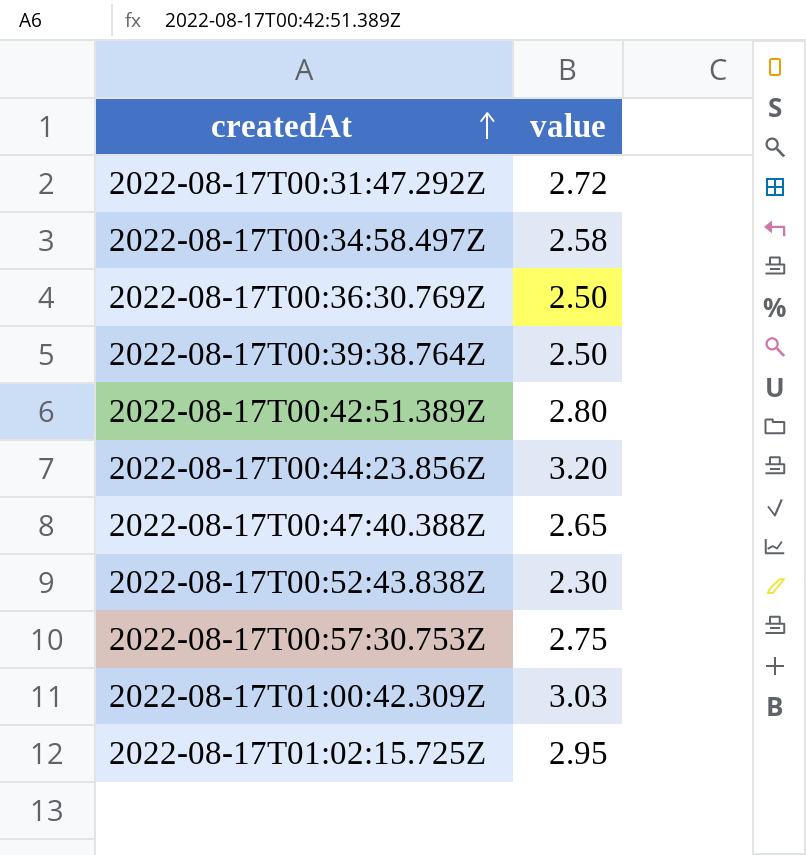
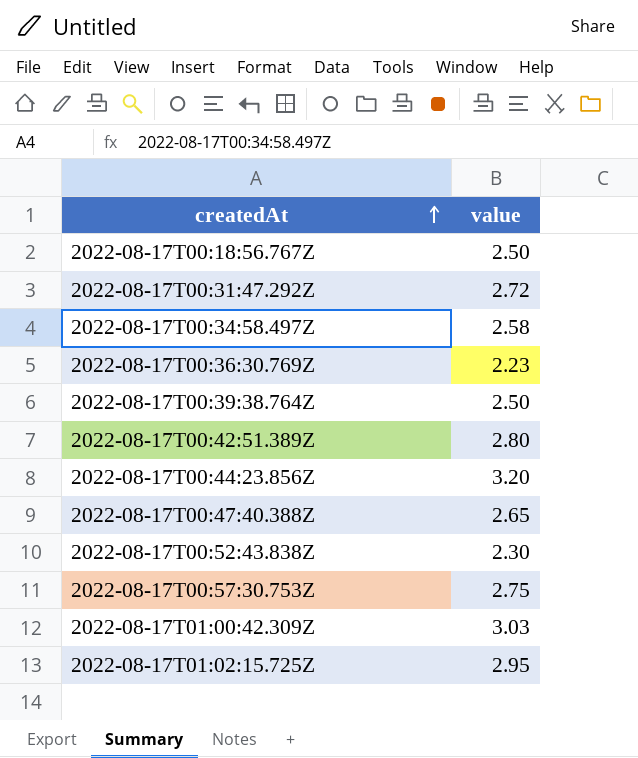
row 2022-08-17T00:18:56.767Z: none -> 2.50
2022-08-17T00:36:30.769Z | value: 2.50 -> 2.23

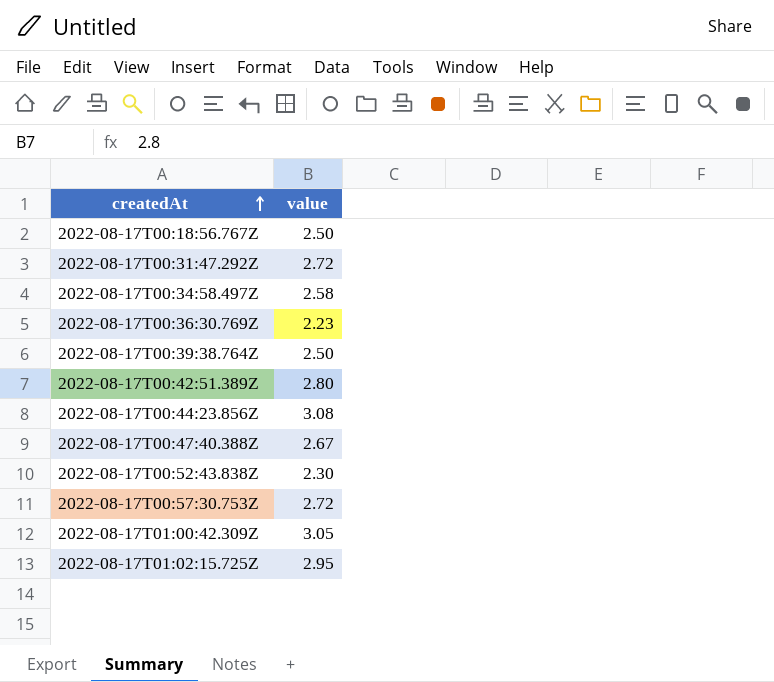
2022-08-17T00:44:23.856Z | value: 3.20 -> 3.08
2022-08-17T00:47:40.388Z | value: 2.65 -> 2.67
2022-08-17T00:57:30.753Z | value: 2.75 -> 2.72
2022-08-17T01:00:42.309Z | value: 3.03 -> 3.05

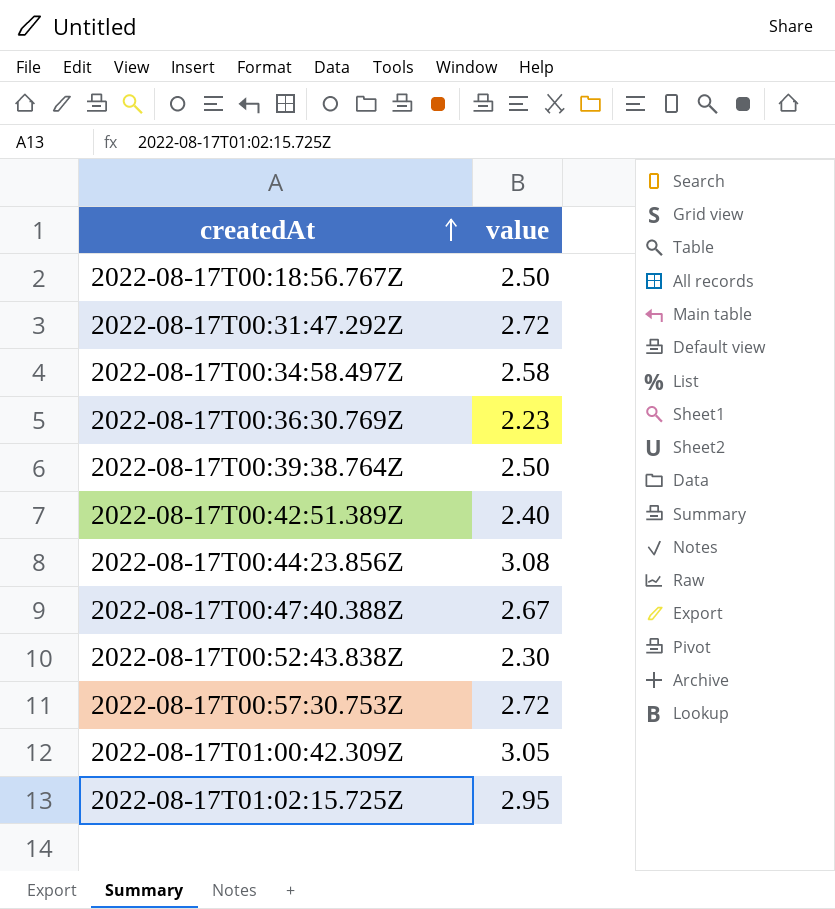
2022-08-17T00:42:51.389Z | value: 2.80 -> 2.40

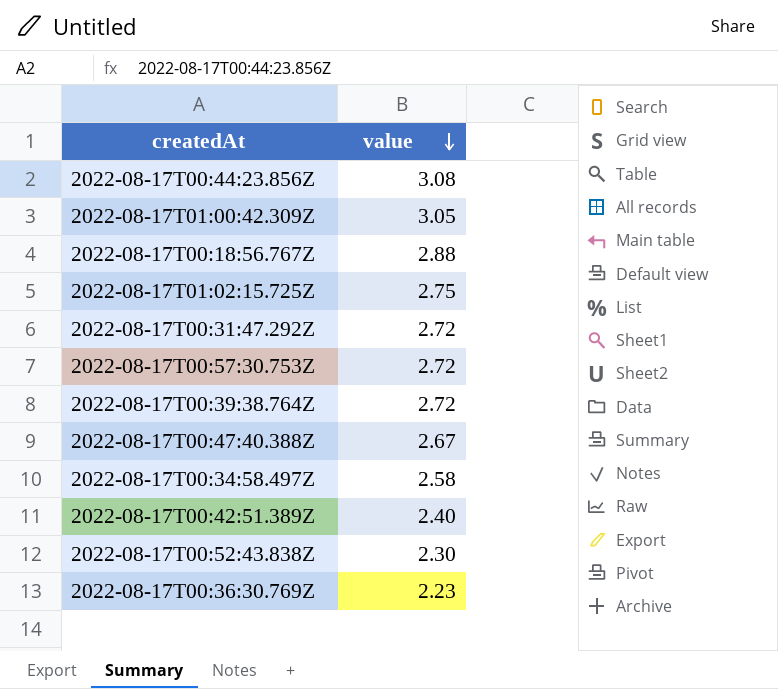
row order: createdAt ascending -> value descending
2022-08-17T00:18:56.767Z | value: 2.50 -> 2.88
2022-08-17T01:02:15.725Z | value: 2.95 -> 2.75
2022-08-17T00:39:38.764Z | value: 2.50 -> 2.72

